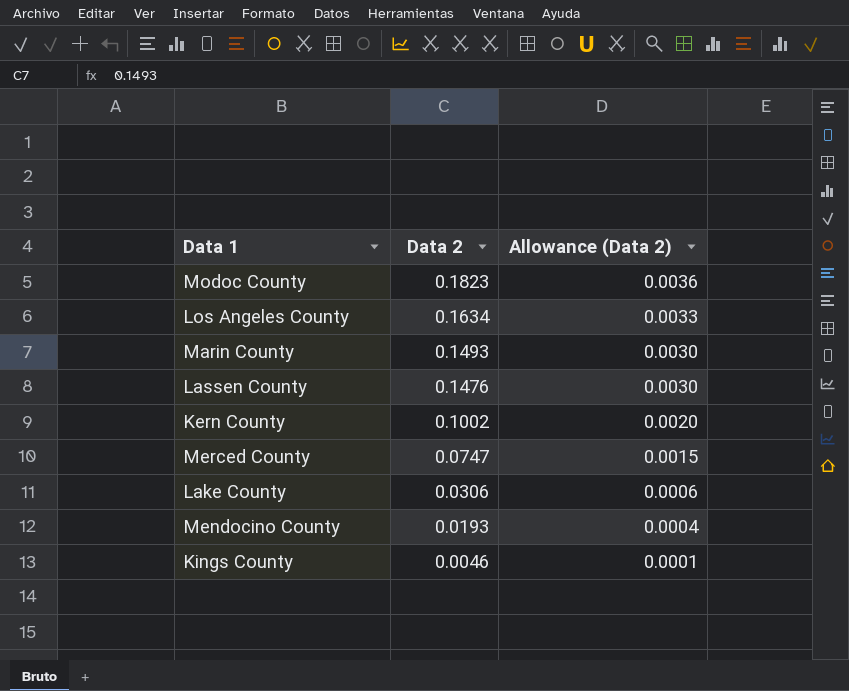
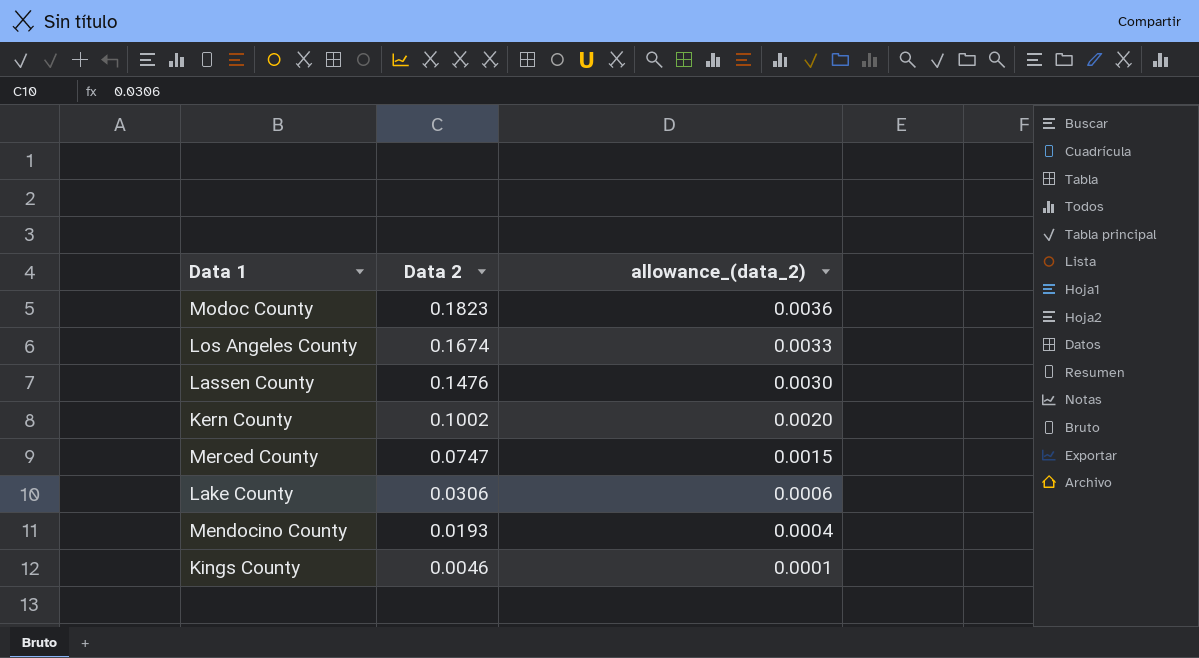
column name: Allowance (Data 2) -> allowance_(data_2)
row Marin County: 0.1493 | 0.0030 -> none
Los Angeles County | Data 2: 0.1634 -> 0.1674

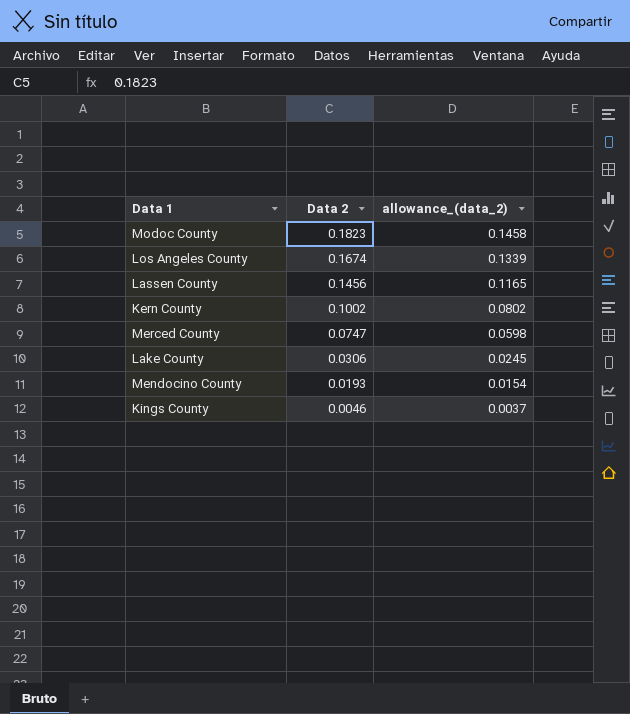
column allowance_(data_2) | formula: [Data 2] * 0.02 -> [Data 2] * 0.8
Lassen County | Data 2: 0.1476 -> 0.1456

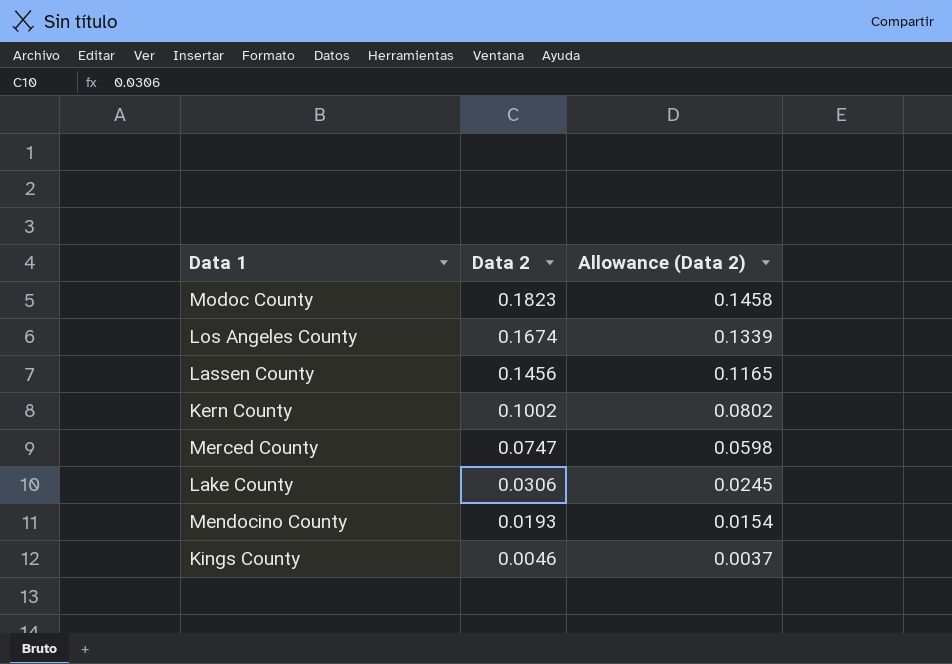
column name: allowance_(data_2) -> Allowance (Data 2)

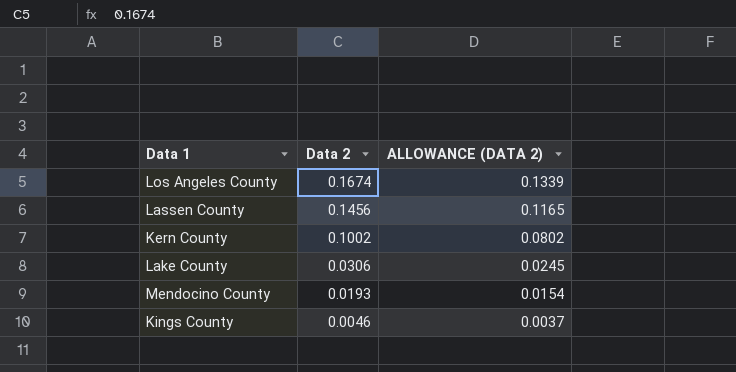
column name: Allowance (Data 2) -> ALLOWANCE (DATA 2)
row Modoc County: 0.1823 | 0.1458 -> none
row Merced County: 0.0747 | 0.0598 -> none

